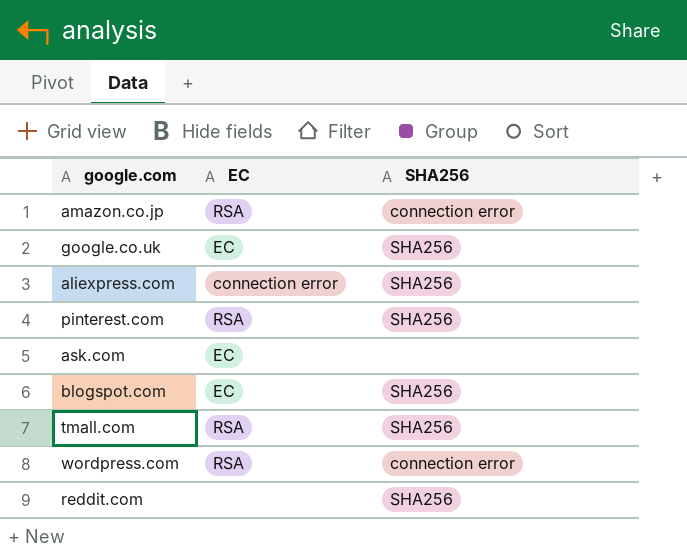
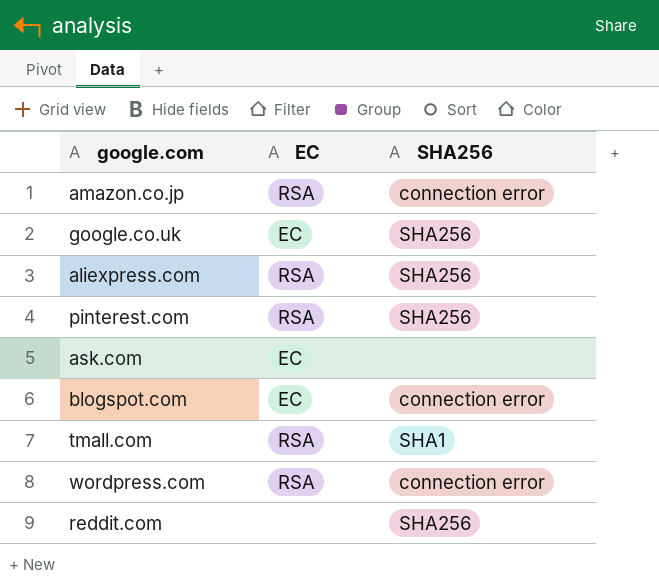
aliexpress.com | EC: connection error -> RSA
blogspot.com | SHA256: SHA256 -> connection error
tmall.com | SHA256: SHA256 -> SHA1

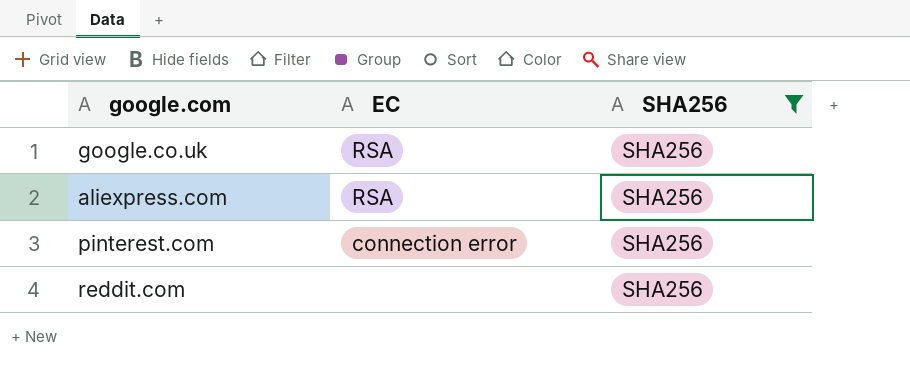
filter: none -> SHA256 = SHA256
google.co.uk | EC: EC -> RSA
pinterest.com | EC: RSA -> connection error

